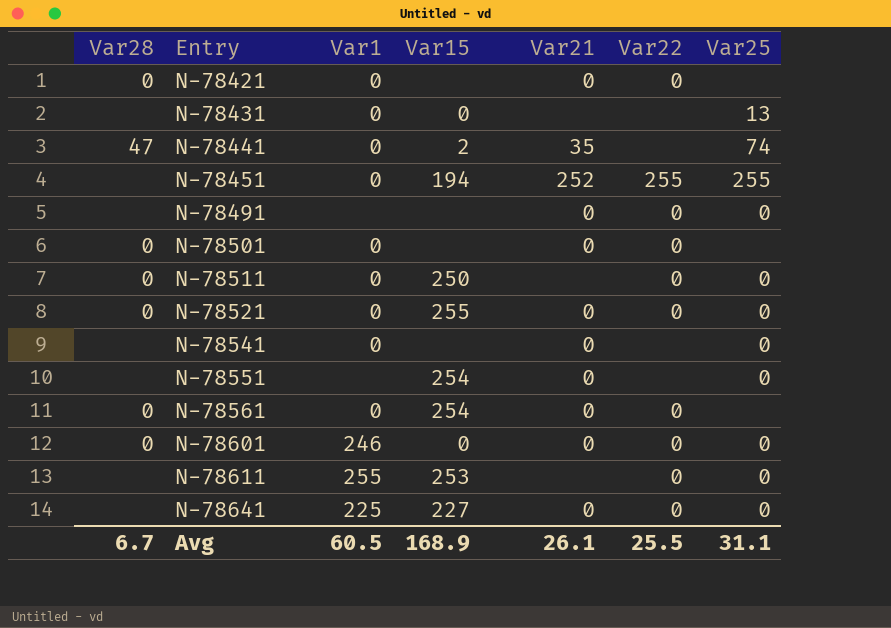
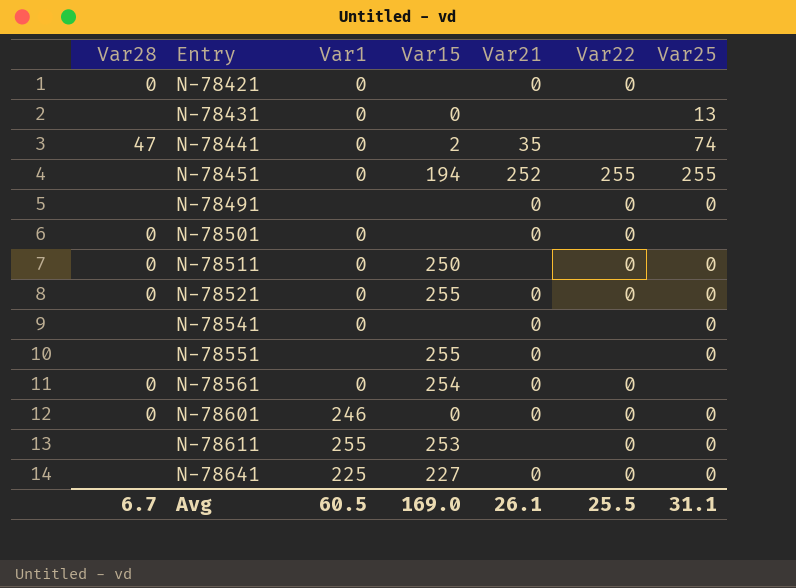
N-78551 | Var15: 254 -> 255
Avg | Var15: 168.9 -> 169.0

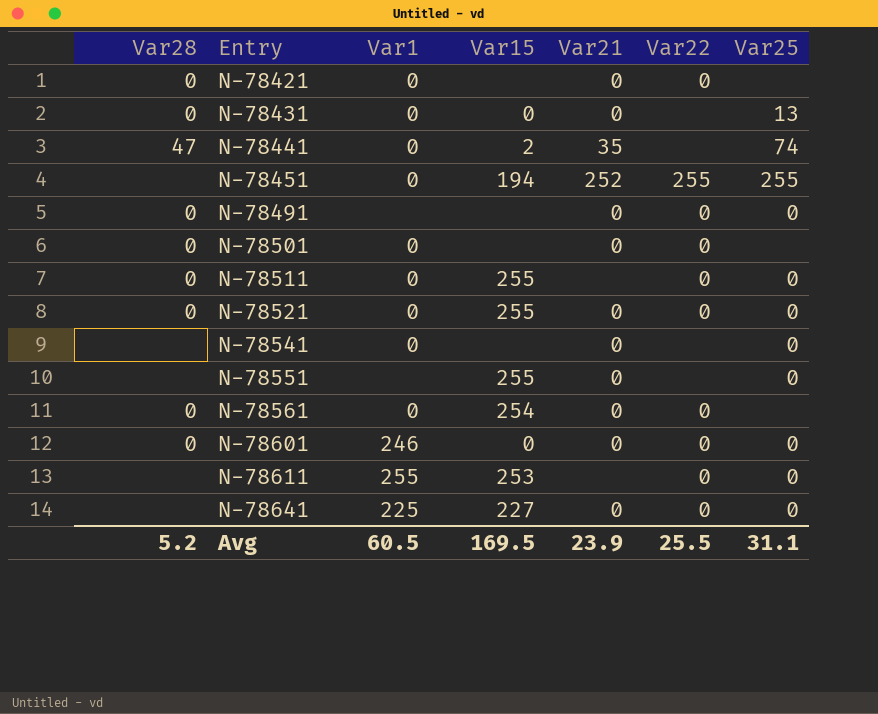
N-78431 | Var28: none -> 0
N-78431 | Var21: none -> 0
N-78491 | Var28: none -> 0
N-78511 | Var15: 250 -> 255
Avg | Var28: 6.7 -> 5.2
Avg | Var15: 169.0 -> 169.5
Avg | Var21: 26.1 -> 23.9

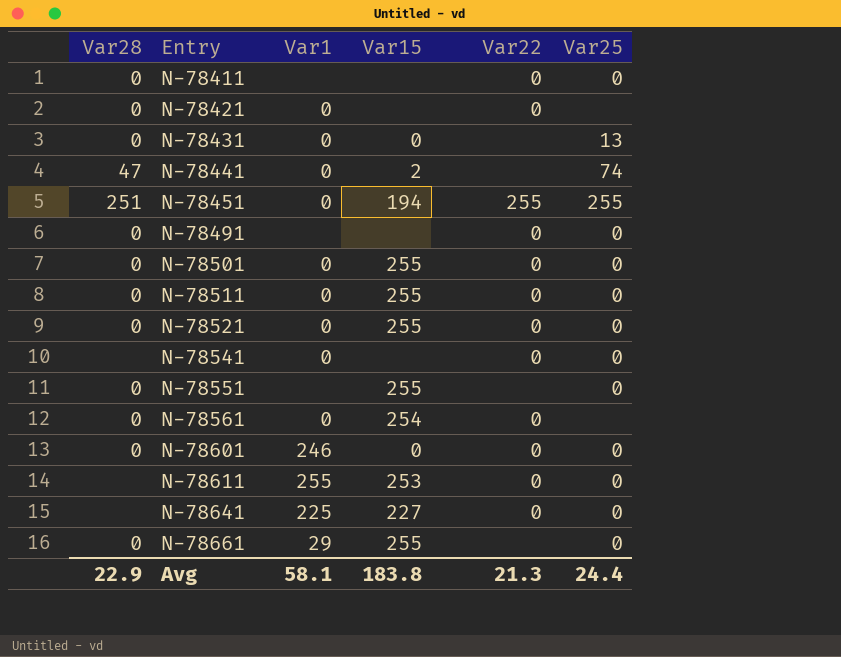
column Var21 | position: 5 -> none
row N-78411: none -> 0 | none | none | 0 | 0
N-78451 | Var28: none -> 251
N-78501 | Var15: none -> 255
N-78501 | Var25: none -> 0
N-78541 | Var22: none -> 0
N-78551 | Var28: none -> 0
row N-78661: none -> 0 | 29 | 255 | none | 0
Avg | Var28: 5.2 -> 22.9
Avg | Var1: 60.5 -> 58.1
Avg | Var15: 169.5 -> 183.8
Avg | Var22: 25.5 -> 21.3
Avg | Var25: 31.1 -> 24.4

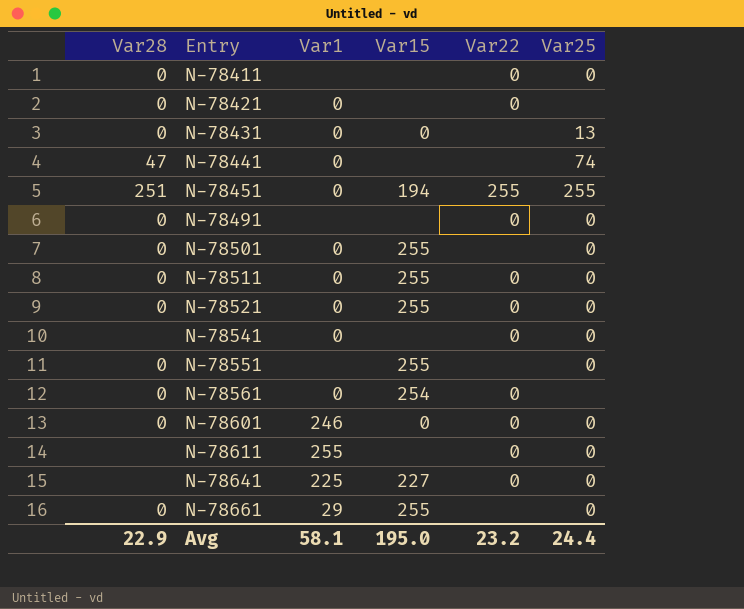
N-78441 | Var15: 2 -> none
N-78501 | Var22: 0 -> none
N-78611 | Var15: 253 -> none
Avg | Var15: 183.8 -> 195.0
Avg | Var22: 21.3 -> 23.2

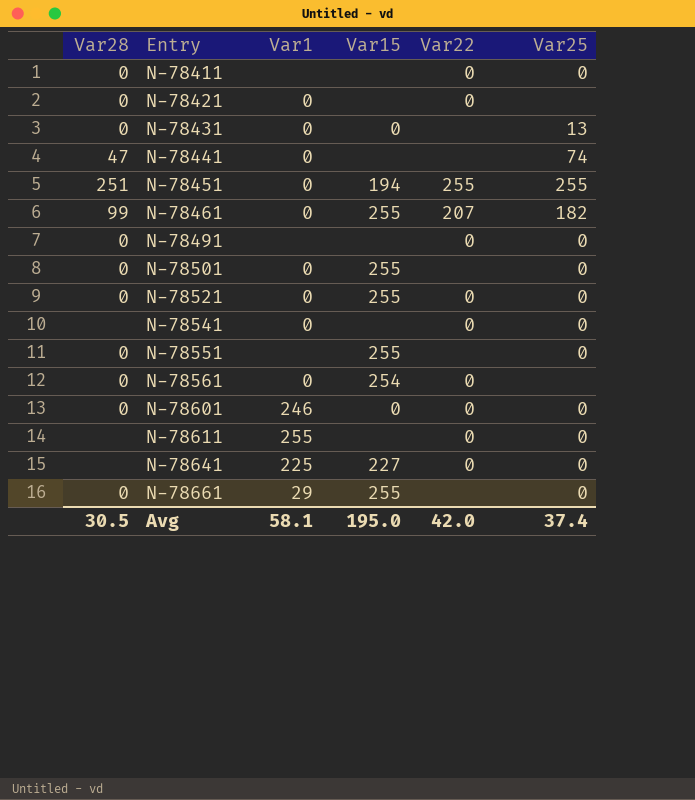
row N-78511: 0 | 0 | 255 | 0 | 0 -> none
row N-78461: none -> 99 | 0 | 255 | 207 | 182
Avg | Var28: 22.9 -> 30.5
Avg | Var22: 23.2 -> 42.0
Avg | Var25: 24.4 -> 37.4

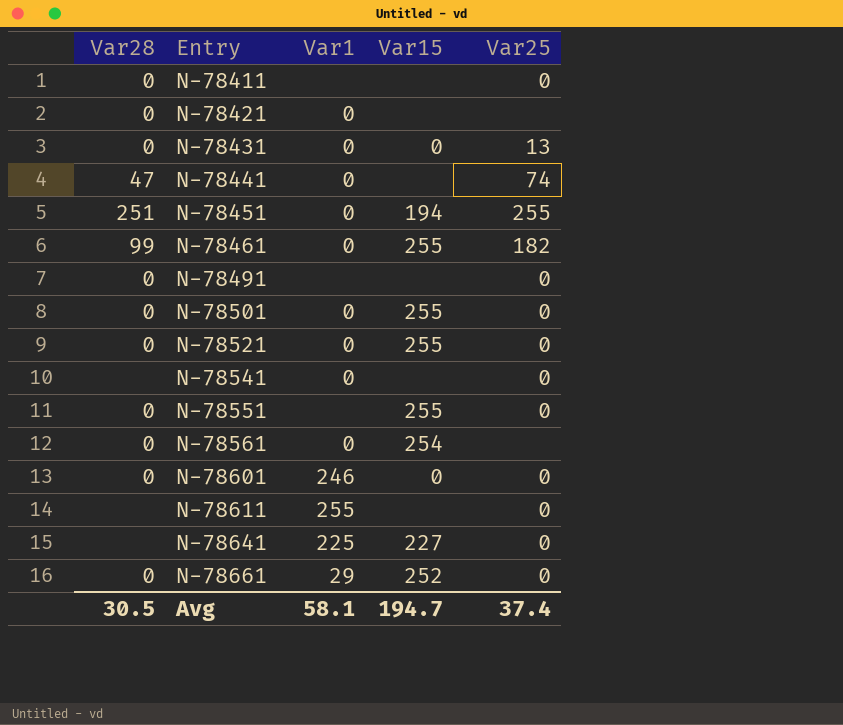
column Var22 | position: 5 -> none
N-78661 | Var15: 255 -> 252
Avg | Var15: 195.0 -> 194.7

